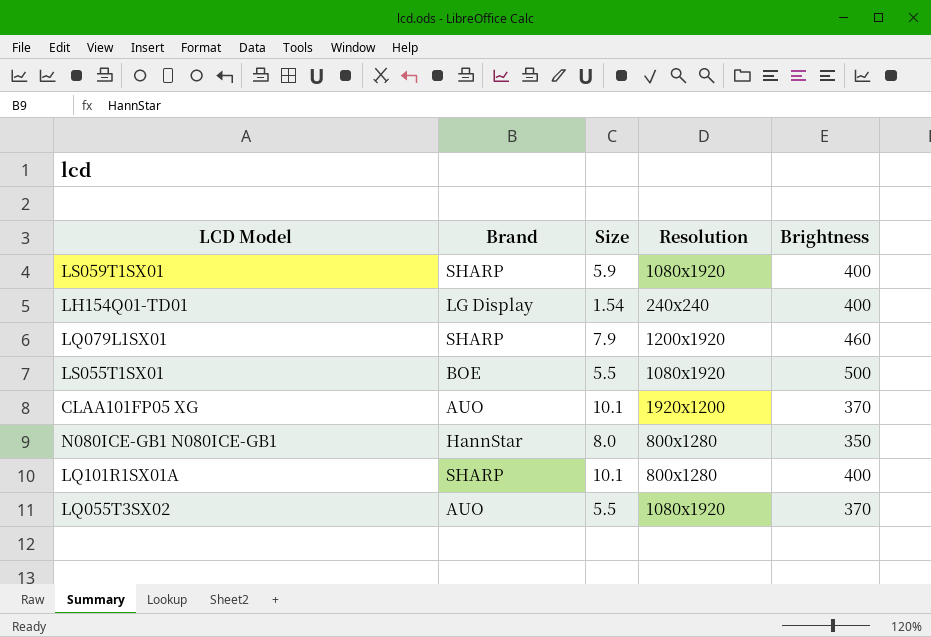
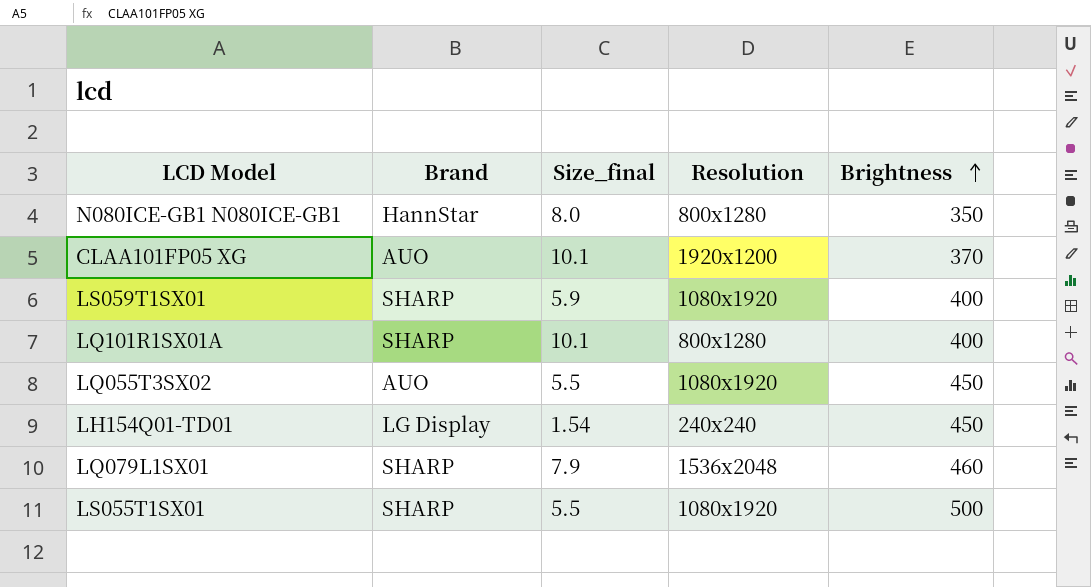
row order: none -> Brightness ascending
column name: Size -> Size_final
LQ055T3SX02 | Brightness: 370 -> 450
LH154Q01-TD01 | Brightness: 400 -> 450
LQ079L1SX01 | Resolution: 1200x1920 -> 1536x2048
LS055T1SX01 | Brand: BOE -> SHARP

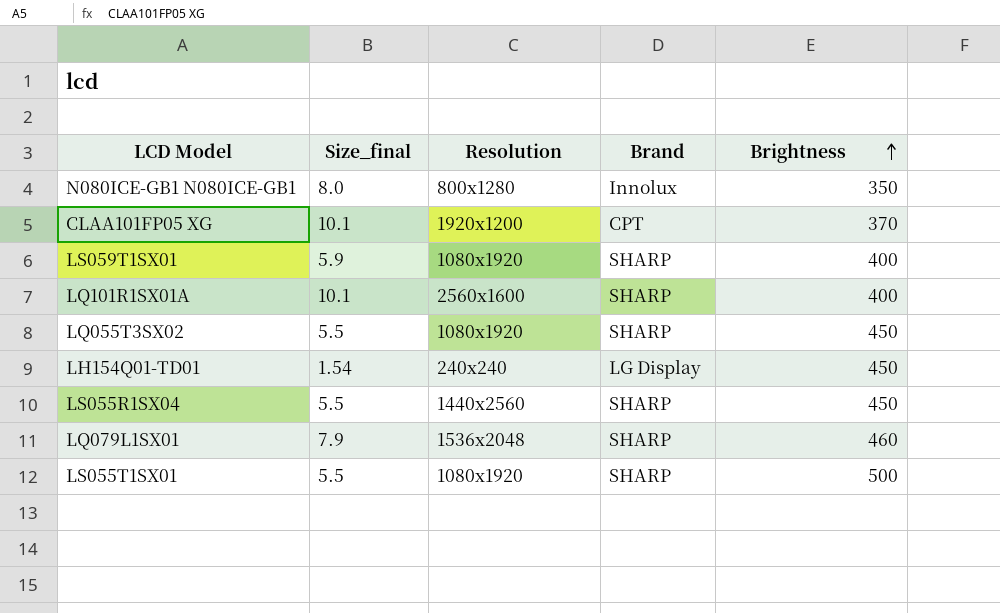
column Brand | position: 2 -> 4
N080ICE-GB1 N080ICE-GB1 | Brand: HannStar -> Innolux
CLAA101FP05 XG | Brand: AUO -> CPT
LQ101R1SX01A | Resolution: 800x1280 -> 2560x1600
LQ055T3SX02 | Brand: AUO -> SHARP
row LS055R1SX04: none -> 5.5 | 1440x2560 | SHARP | 450

